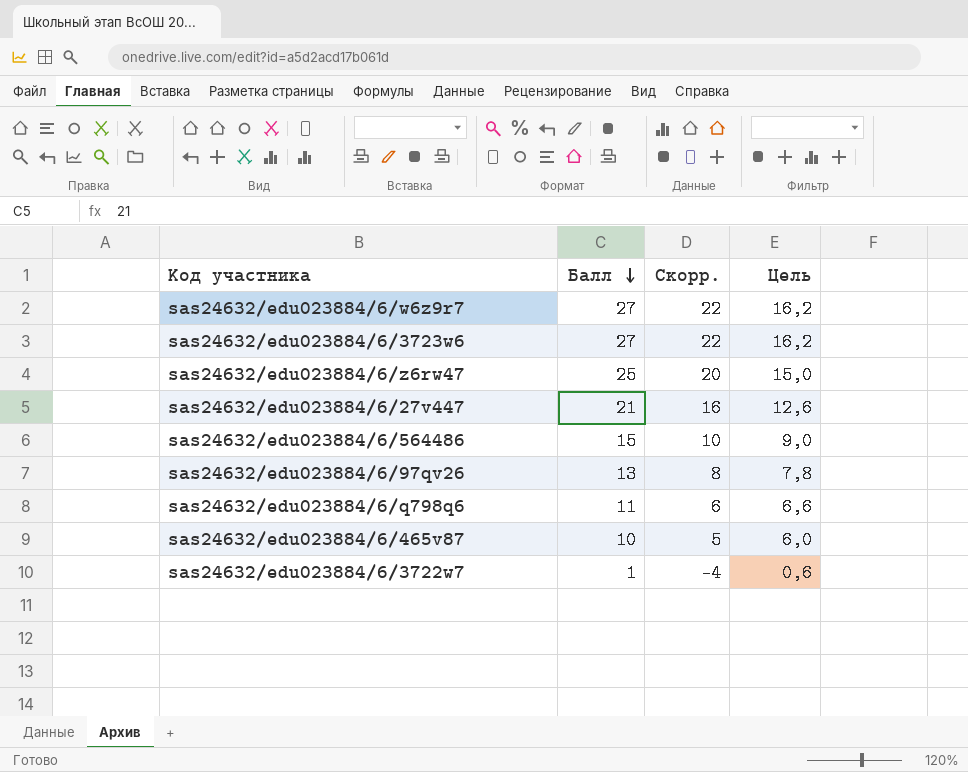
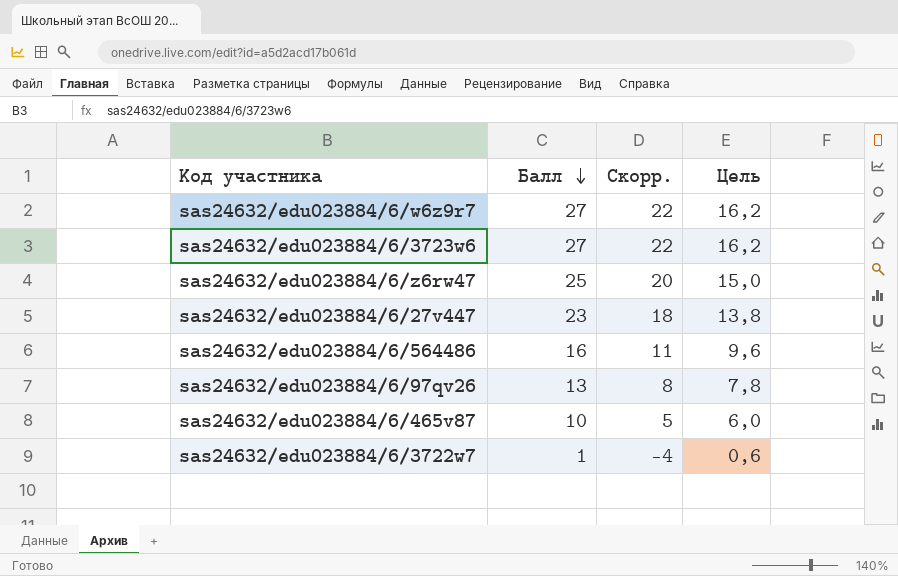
row sas24632/edu023884/6/q798q6: 11 | 6 | 6,6 -> none
sas24632/edu023884/6/27v447 | Балл: 21 -> 23
sas24632/edu023884/6/27v447 | Скорр.: 16 -> 18
sas24632/edu023884/6/27v447 | Цель: 12,6 -> 13,8
sas24632/edu023884/6/564486 | Балл: 15 -> 16
sas24632/edu023884/6/564486 | Скорр.: 10 -> 11
sas24632/edu023884/6/564486 | Цель: 9,0 -> 9,6

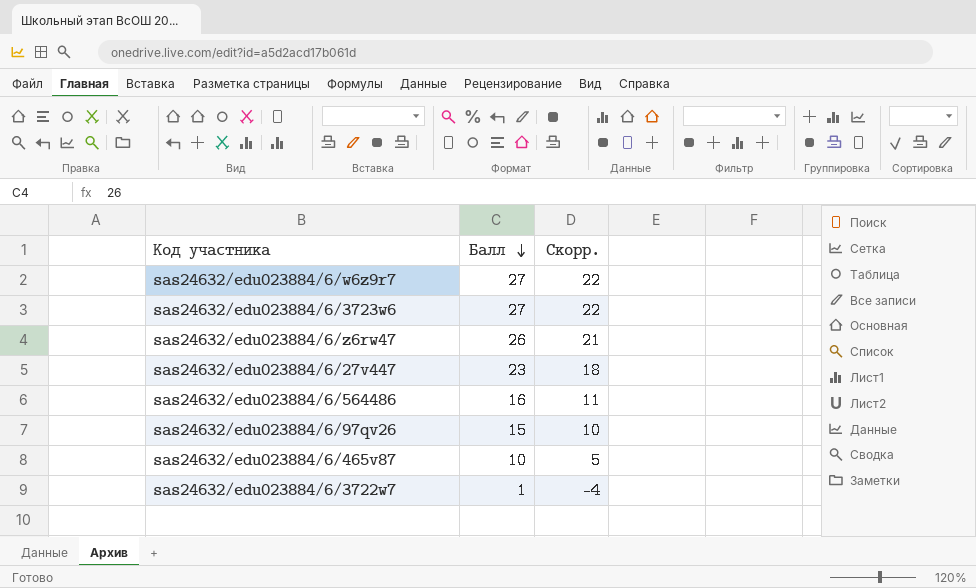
column Цель | formula: [Балл] * 0,6 -> none
sas24632/edu023884/6/z6rw47 | Балл: 25 -> 26
sas24632/edu023884/6/z6rw47 | Скорр.: 20 -> 21
sas24632/edu023884/6/97qv26 | Балл: 13 -> 15
sas24632/edu023884/6/97qv26 | Скорр.: 8 -> 10

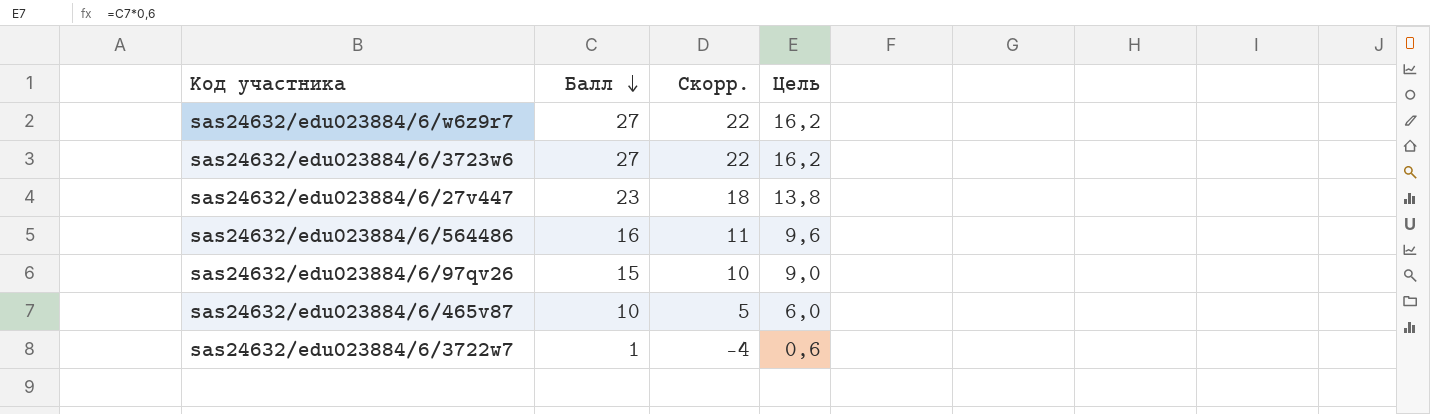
column Цель | formula: none -> [Балл] * 0,6
row sas24632/edu023884/6/z6rw47: 26 | 21 -> none

